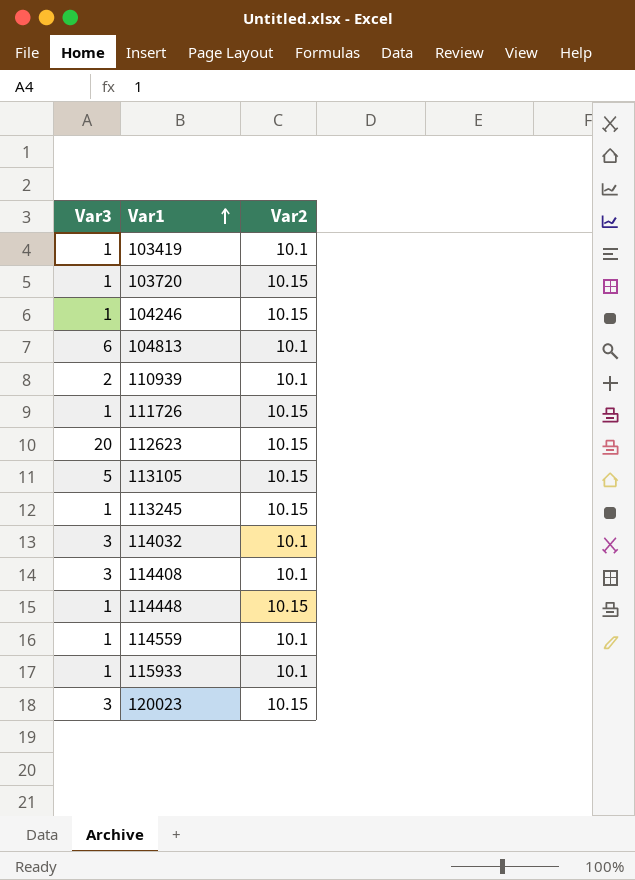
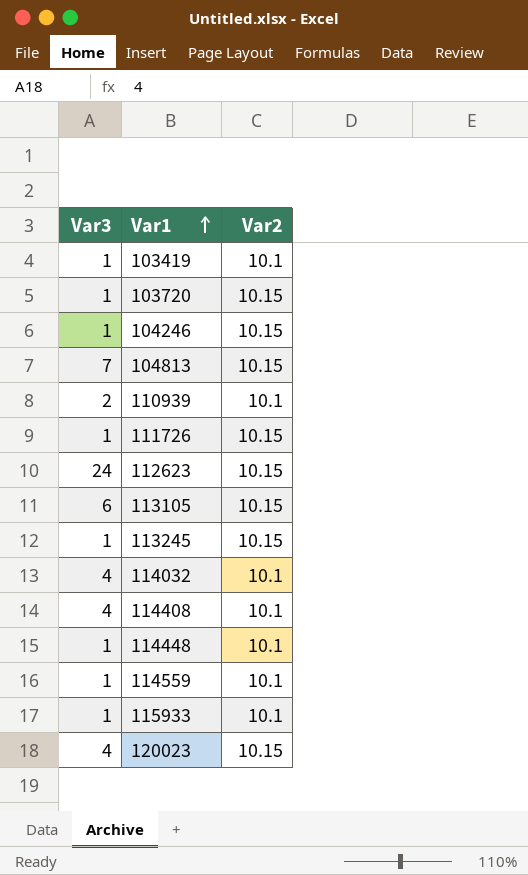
104813 | Var3: 6 -> 7
104813 | Var2: 10.1 -> 10.15
112623 | Var3: 20 -> 24
113105 | Var3: 5 -> 6
114032 | Var3: 3 -> 4
114408 | Var3: 3 -> 4
114448 | Var2: 10.15 -> 10.1
120023 | Var3: 3 -> 4

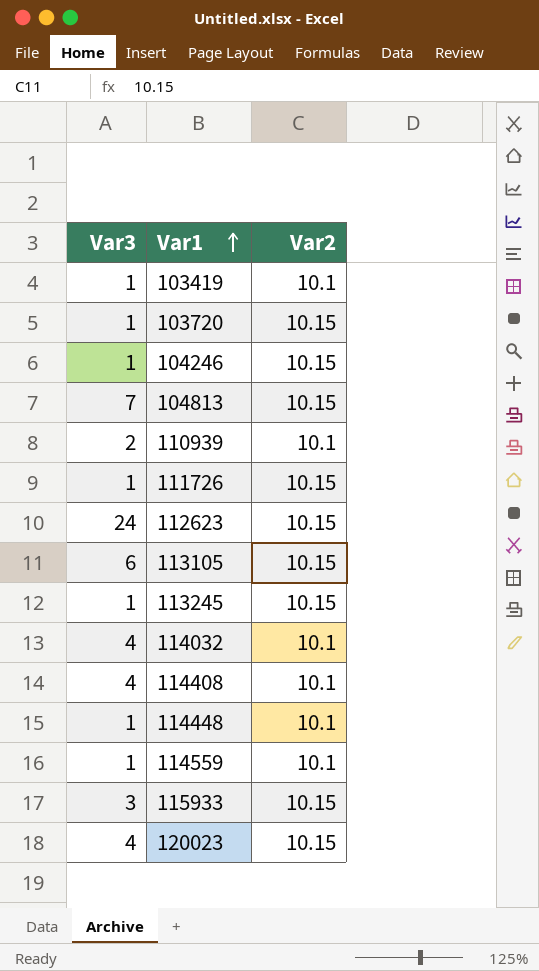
115933 | Var3: 1 -> 3
115933 | Var2: 10.1 -> 10.15

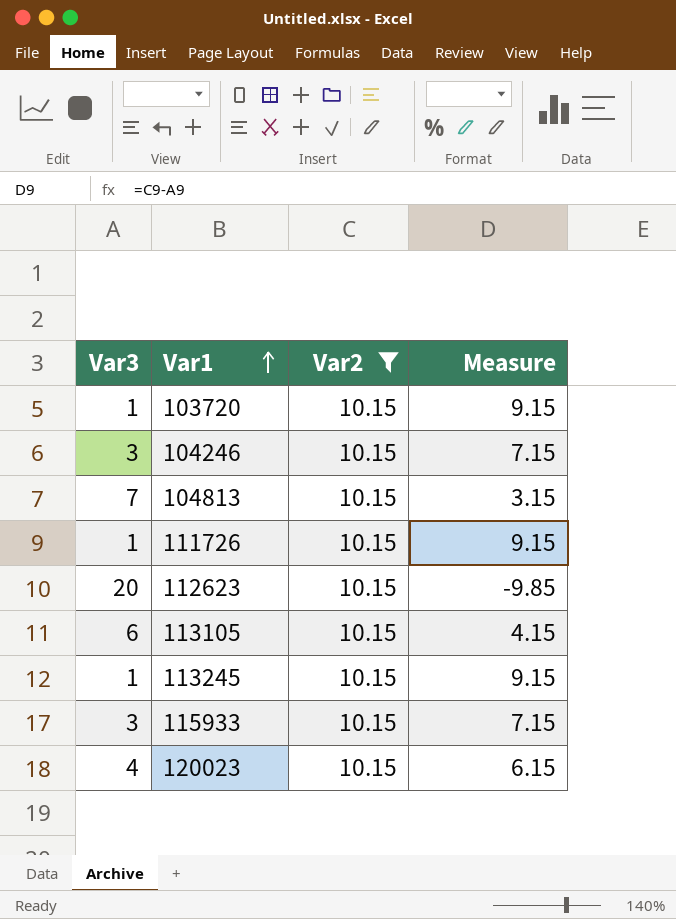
filter: none -> Var2 = 10.15
column Measure | formula: none -> [Var2] - [Var3]
104246 | Var3: 1 -> 3
112623 | Var3: 24 -> 20

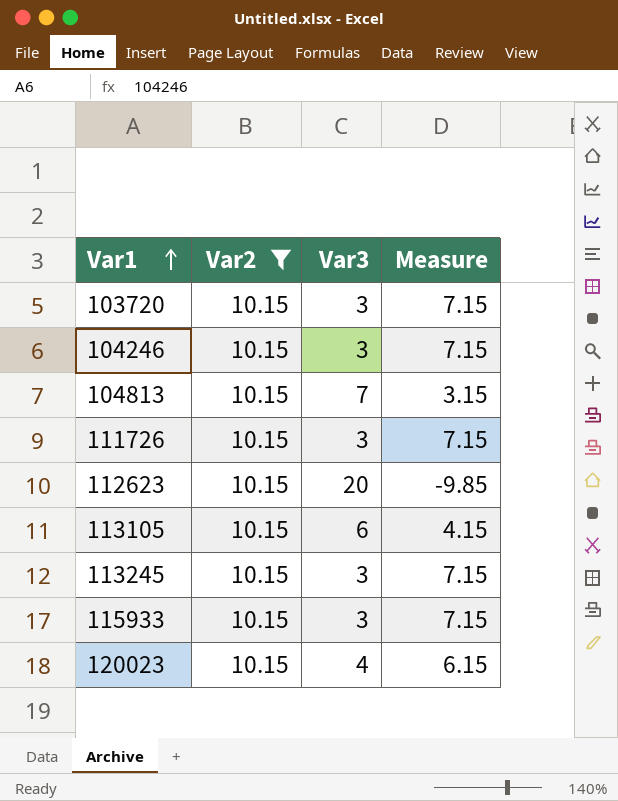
column Var3 | position: 1 -> 3
103720 | Var3: 1 -> 3
103720 | Measure: 9.15 -> 7.15
111726 | Var3: 1 -> 3
111726 | Measure: 9.15 -> 7.15
113245 | Var3: 1 -> 3
113245 | Measure: 9.15 -> 7.15

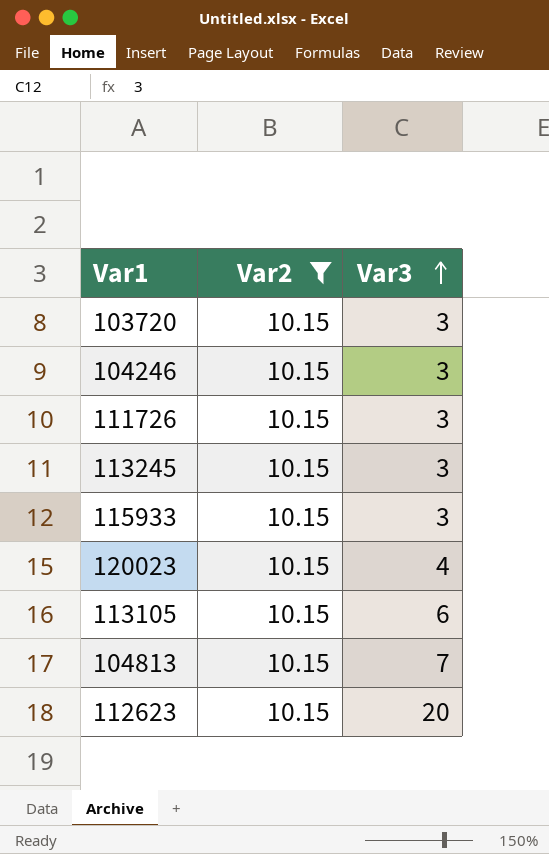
row order: Var1 ascending -> Var3 ascending
column Measure | formula: [Var2] - [Var3] -> none

